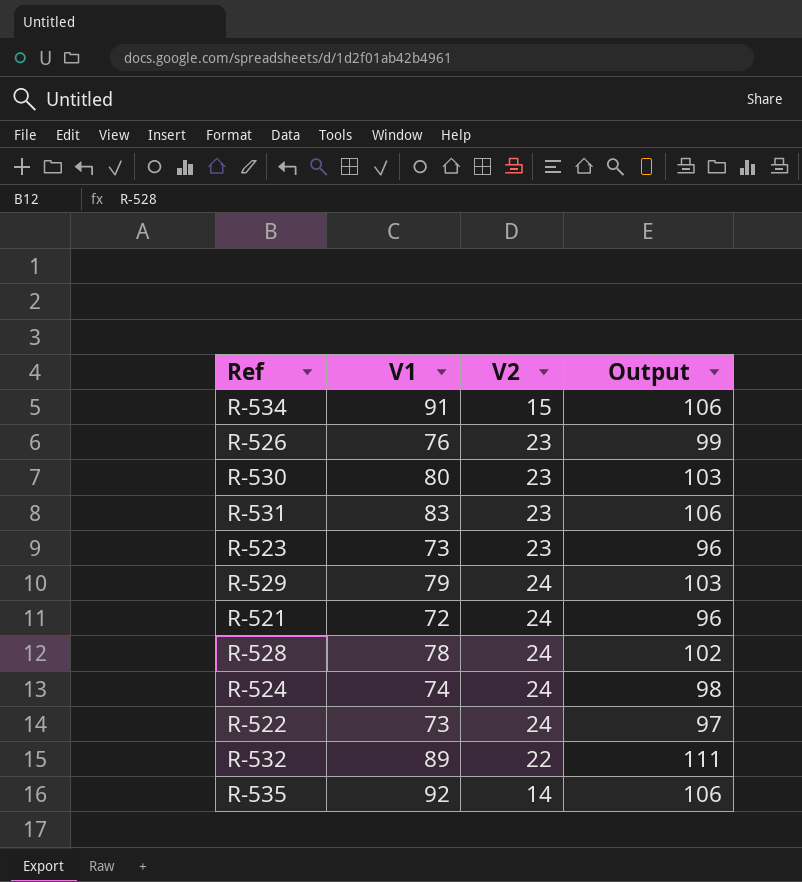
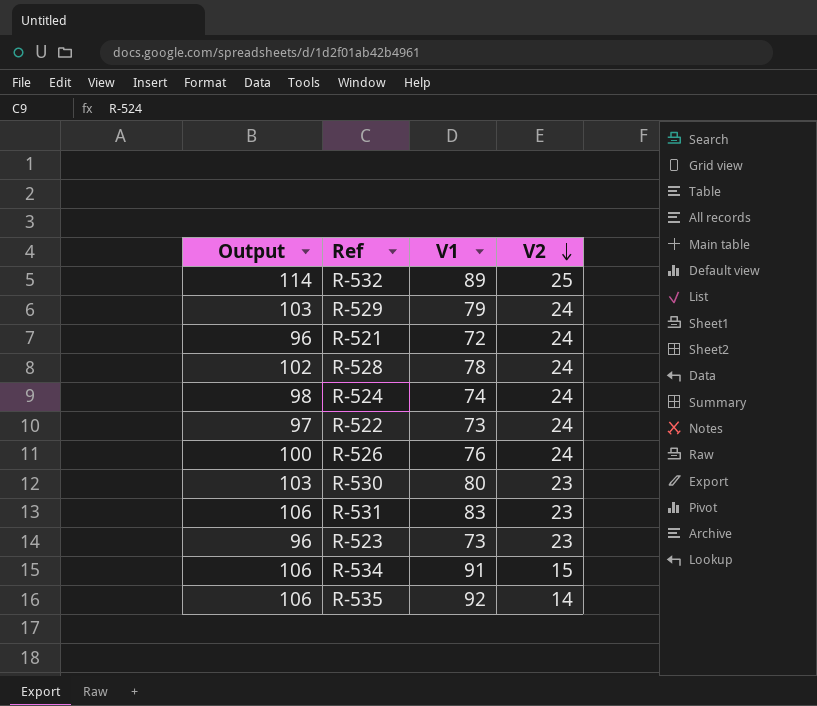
row order: none -> V2 descending
column Output | position: 4 -> 1
R-532 | Output: 111 -> 114
R-532 | V2: 22 -> 25
R-526 | Output: 99 -> 100
R-526 | V2: 23 -> 24

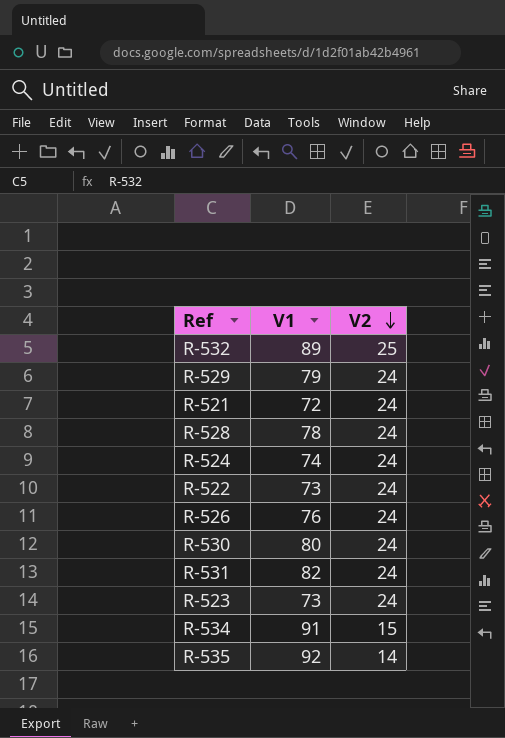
column Output | formula: [V1] + [V2] -> none
R-530 | V2: 23 -> 24
R-531 | V1: 83 -> 82
R-531 | V2: 23 -> 24
R-523 | V2: 23 -> 24

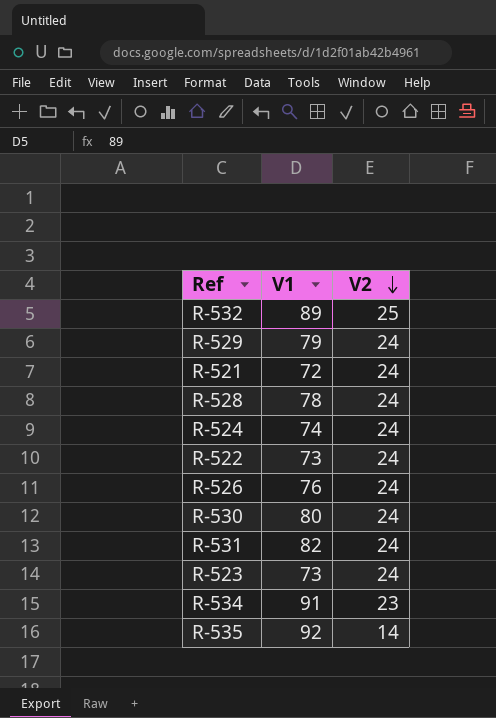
R-534 | V2: 15 -> 23

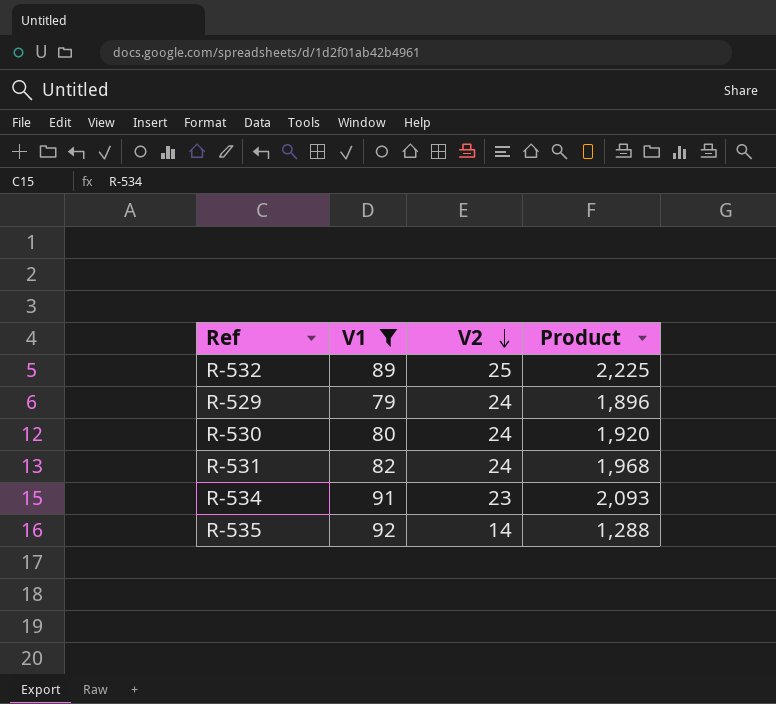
filter: none -> V1 >= 79
column Product | formula: none -> [V1] * [V2]

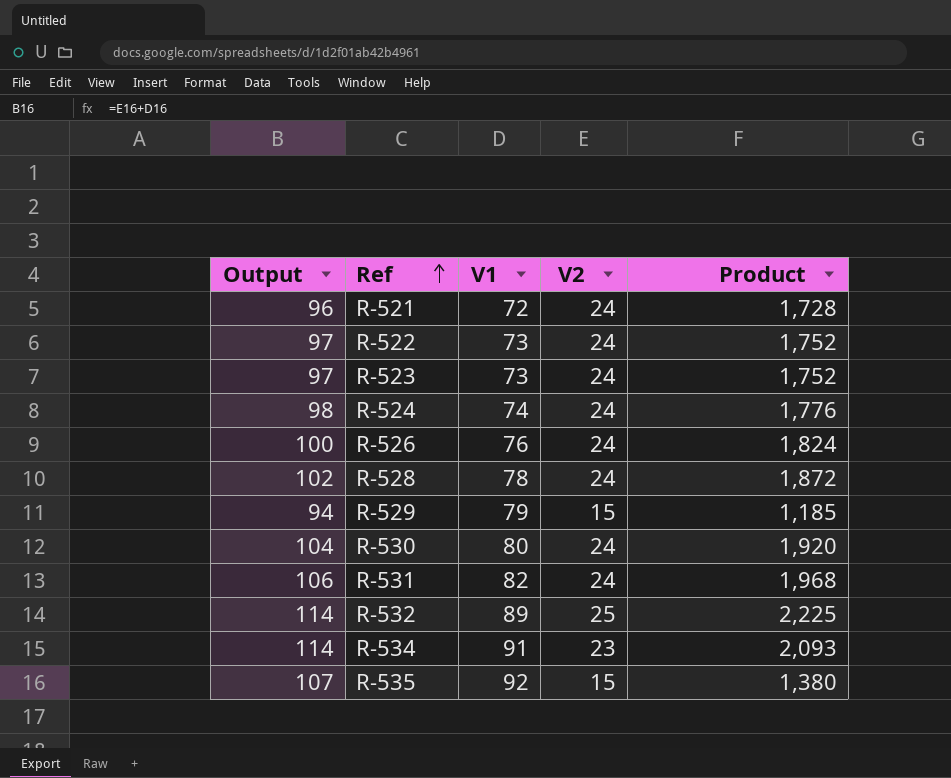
filter: V1 >= 79 -> none
row order: V2 descending -> Ref ascending
column Output | formula: none -> [V1] + [V2]
R-529 | V2: 24 -> 15
R-529 | Product: 1,896 -> 1,185
R-535 | V2: 14 -> 15
R-535 | Product: 1,288 -> 1,380

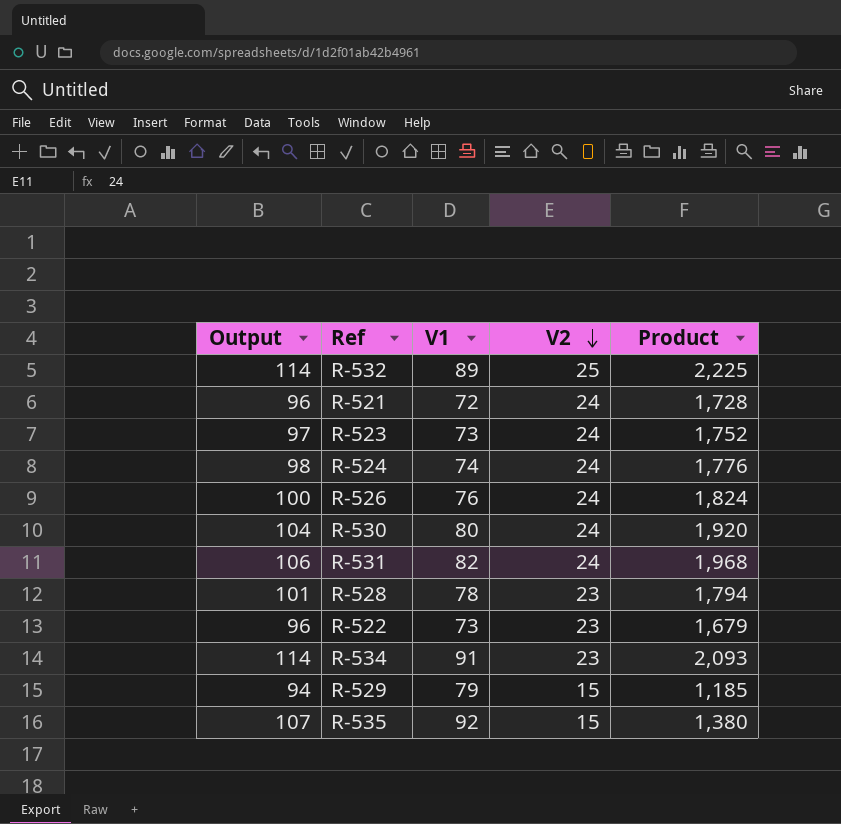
row order: Ref ascending -> V2 descending
R-528 | Output: 102 -> 101
R-528 | V2: 24 -> 23
R-528 | Product: 1,872 -> 1,794
R-522 | Output: 97 -> 96
R-522 | V2: 24 -> 23
R-522 | Product: 1,752 -> 1,679

